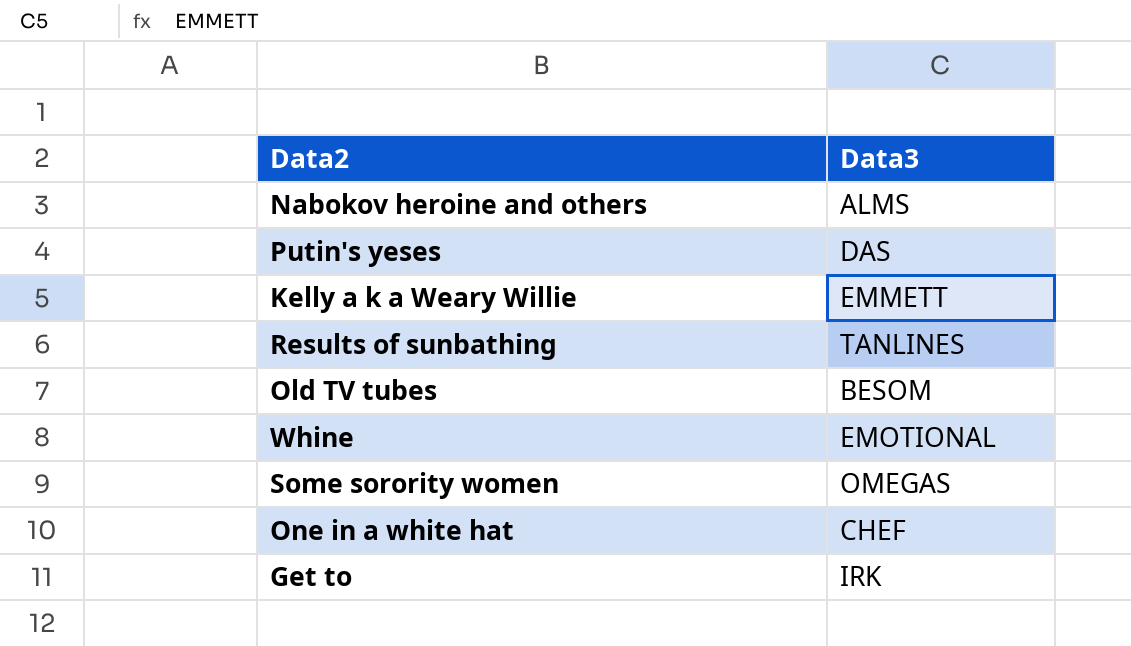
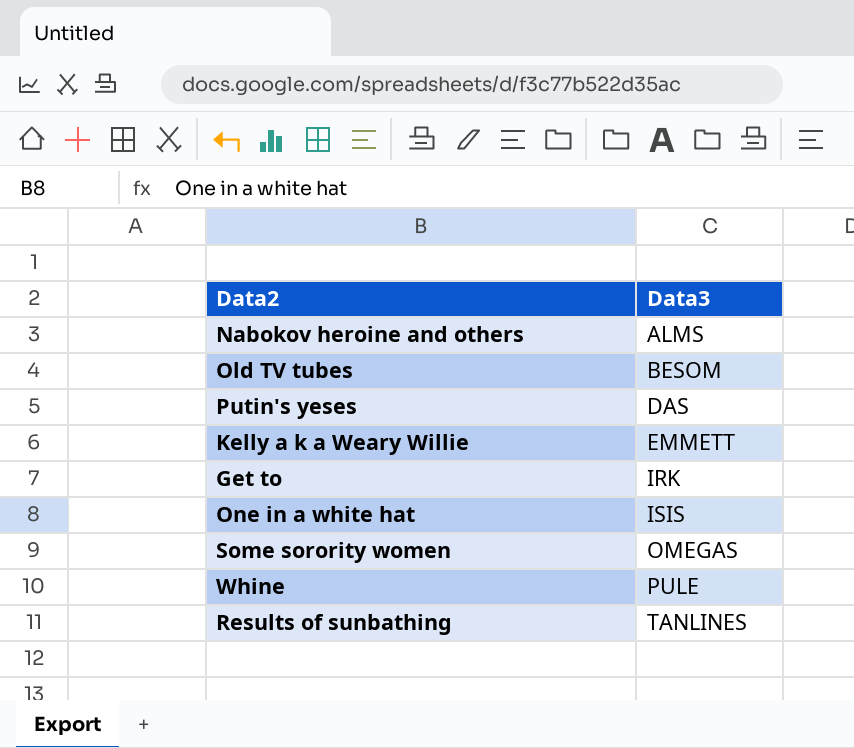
row order: none -> Data3 ascending
One in a white hat | Data3: CHEF -> ISIS
Whine | Data3: EMOTIONAL -> PULE

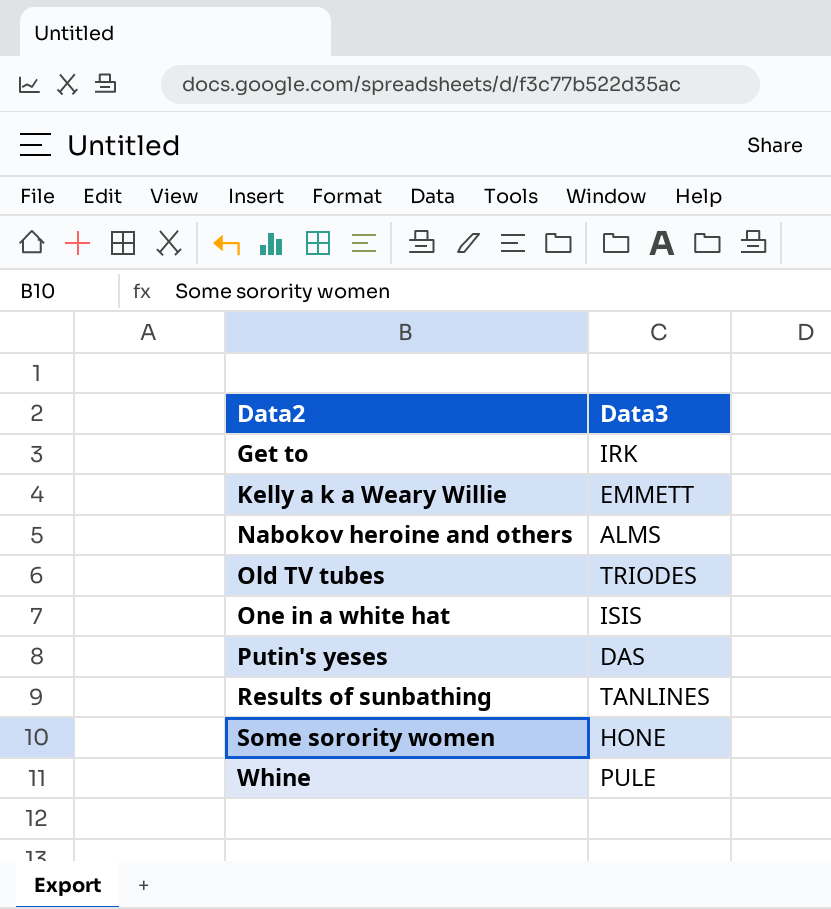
row order: Data3 ascending -> Data2 ascending
Old TV tubes | Data3: BESOM -> TRIODES
Some sorority women | Data3: OMEGAS -> HONE

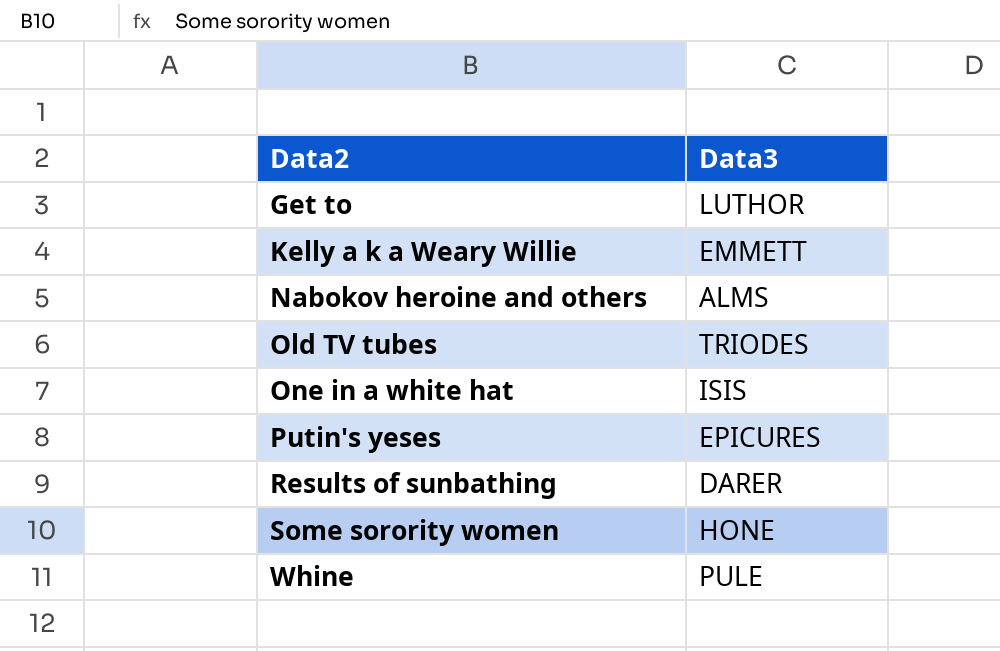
Get to | Data3: IRK -> LUTHOR
Putin's yeses | Data3: DAS -> EPICURES
Results of sunbathing | Data3: TANLINES -> DARER

